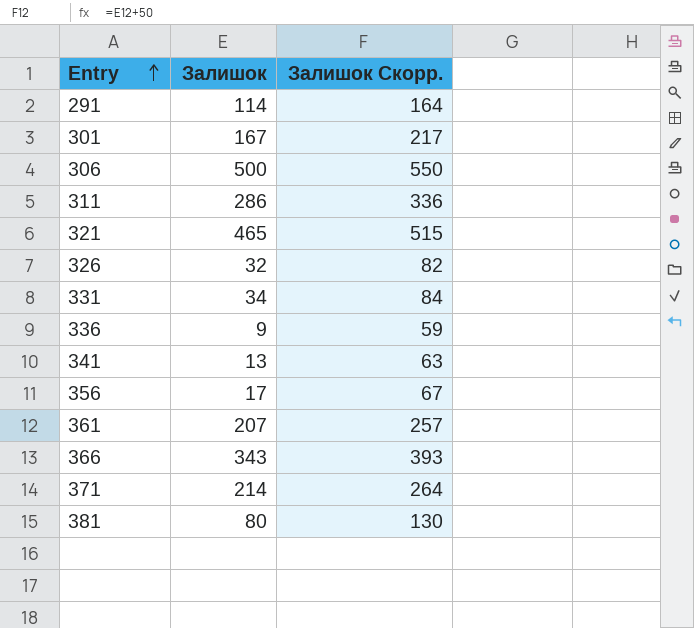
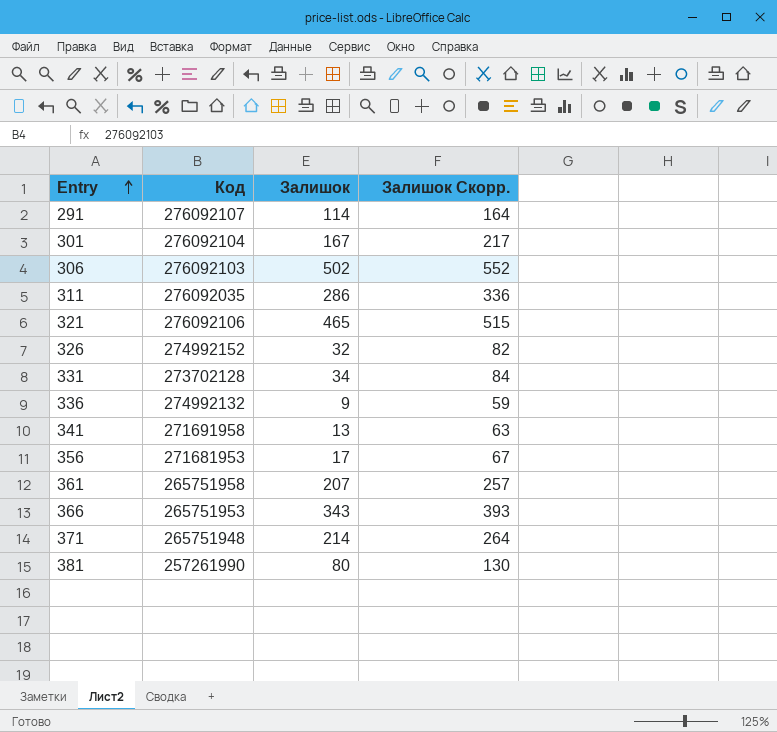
column Код | position: none -> 2
306 | Залишок: 500 -> 502
306 | Залишок Скорр.: 550 -> 552

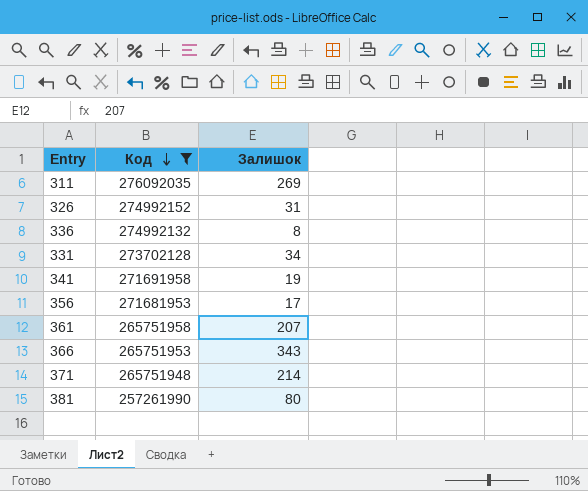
filter: none -> Код <= 276092035
row order: Entry ascending -> Код descending
column Залишок Скорр. | formula: [Залишок] + 50 -> none
311 | Залишок: 286 -> 269
326 | Залишок: 32 -> 31
336 | Залишок: 9 -> 8
341 | Залишок: 13 -> 19

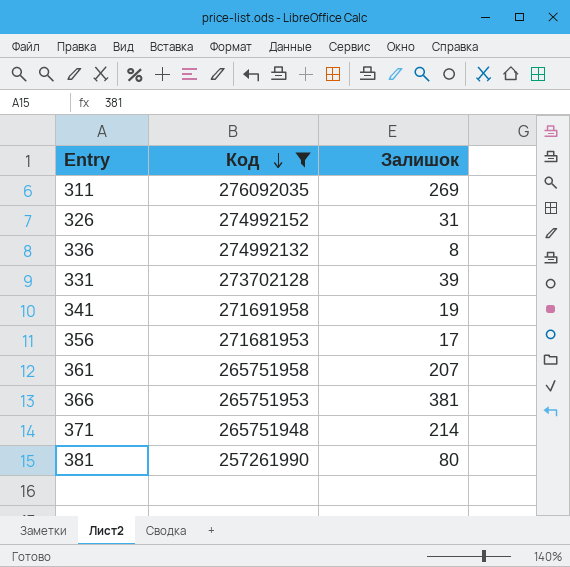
331 | Залишок: 34 -> 39
366 | Залишок: 343 -> 381

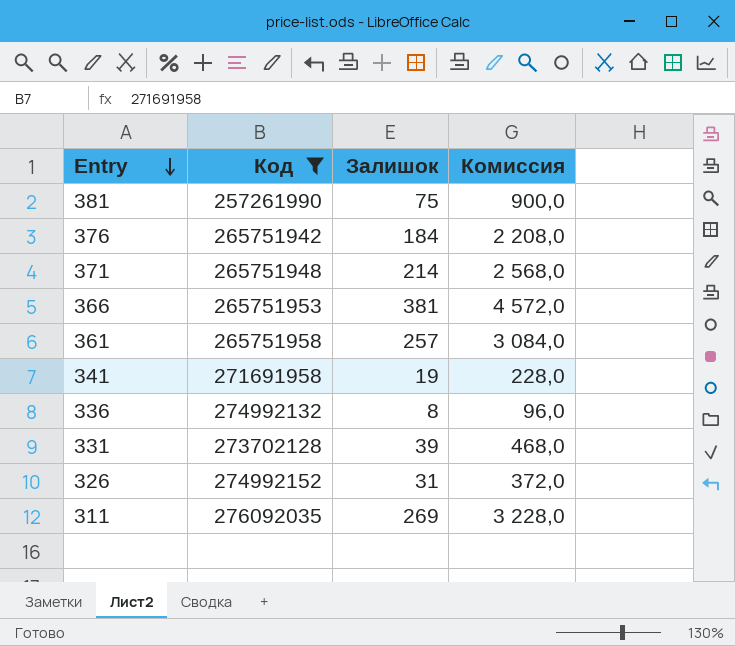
row order: Код descending -> Entry descending
column Комиссия | formula: none -> [Залишок] * 12
row 356: 271681953 | 17 -> none
381 | Залишок: 80 -> 75
row 376: none -> 265751942 | 184 | 2 208,0
361 | Залишок: 207 -> 257

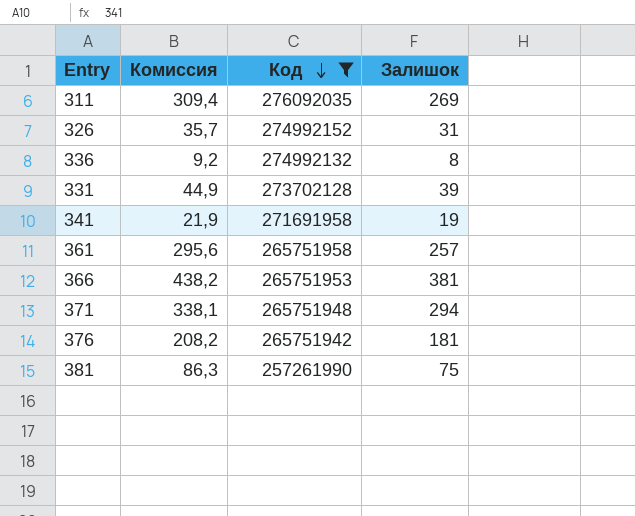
row order: Entry descending -> Код descending
column Комиссия | formula: [Залишок] * 12 -> [Залишок] * 1,15
column Комиссия | position: 4 -> 2
371 | Залишок: 214 -> 294
376 | Залишок: 184 -> 181

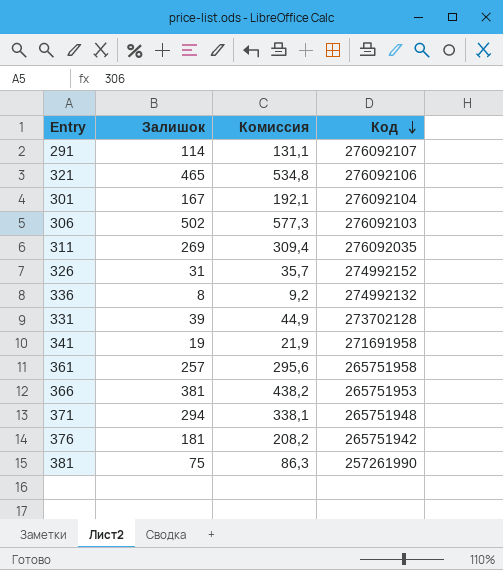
filter: Код <= 276092035 -> none
column Залишок | position: 4 -> 2

